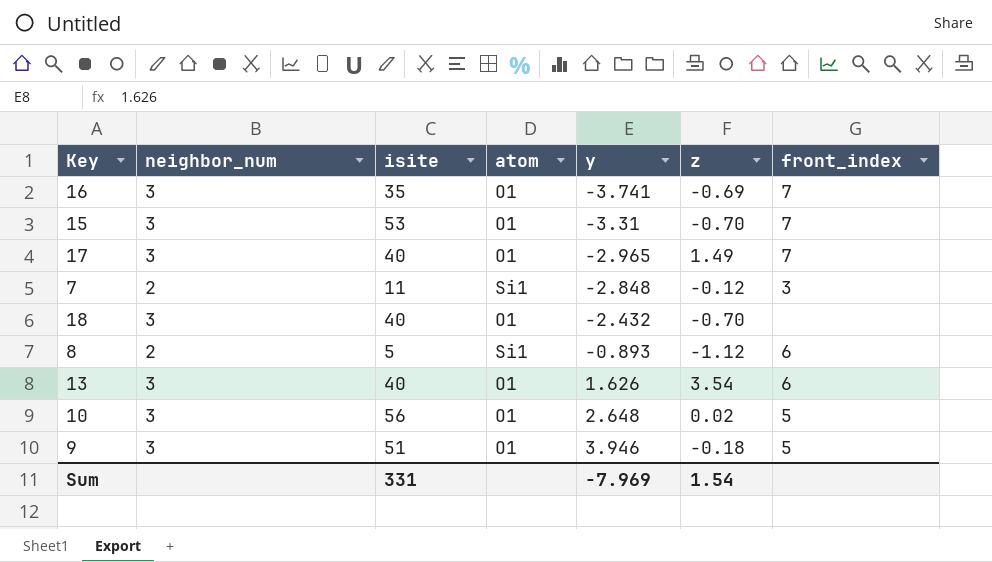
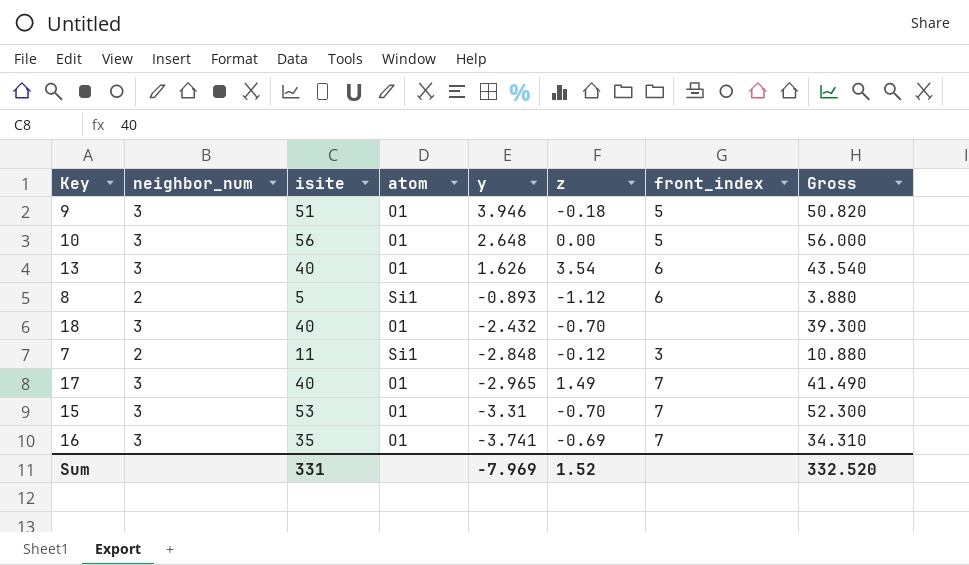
row order: y ascending -> y descending
column Gross | formula: none -> [isite] + [z]
10 | z: 0.02 -> 0.00
Sum | z: 1.54 -> 1.52

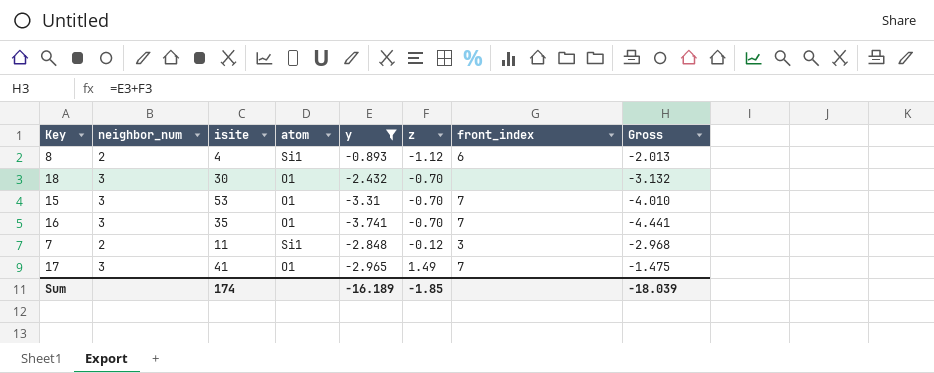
filter: none -> y <= -0.893
row order: y descending -> z ascending
column Gross | formula: [isite] + [z] -> [y] + [z]
8 | isite: 5 -> 4
18 | isite: 40 -> 30
16 | z: -0.69 -> -0.70
17 | isite: 40 -> 41
Sum | isite: 331 -> 174
Sum | y: -7.969 -> -16.189
Sum | z: 1.52 -> -1.85
Sum | Gross: 332.520 -> -18.039

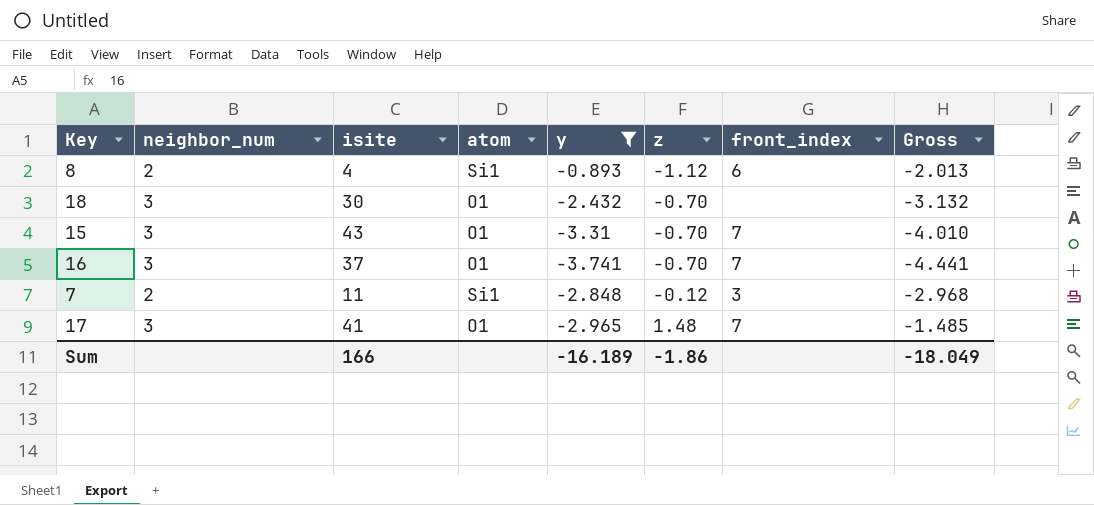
15 | isite: 53 -> 43
16 | isite: 35 -> 37
17 | z: 1.49 -> 1.48
17 | Gross: -1.475 -> -1.485
Sum | isite: 174 -> 166
Sum | z: -1.85 -> -1.86
Sum | Gross: -18.039 -> -18.049

